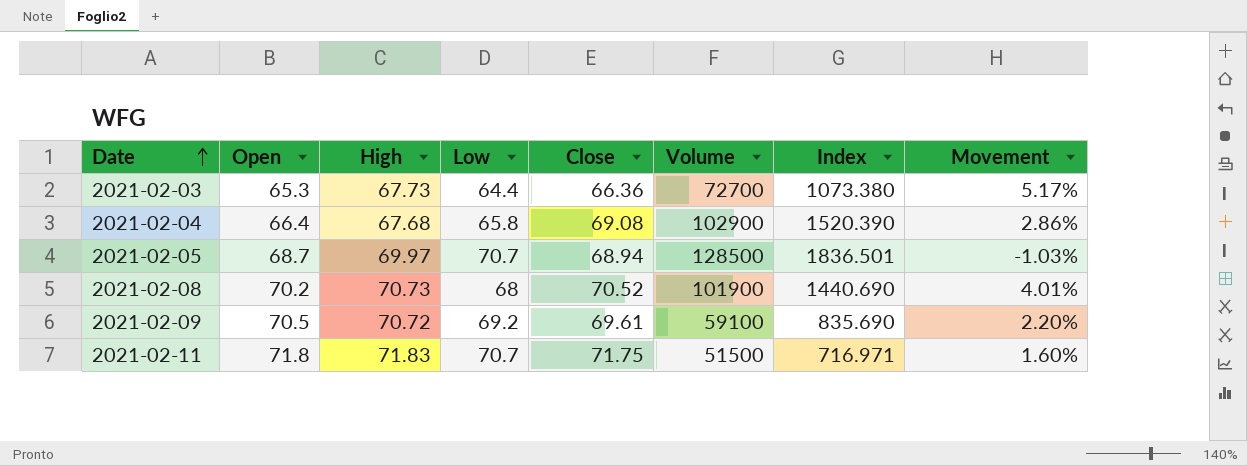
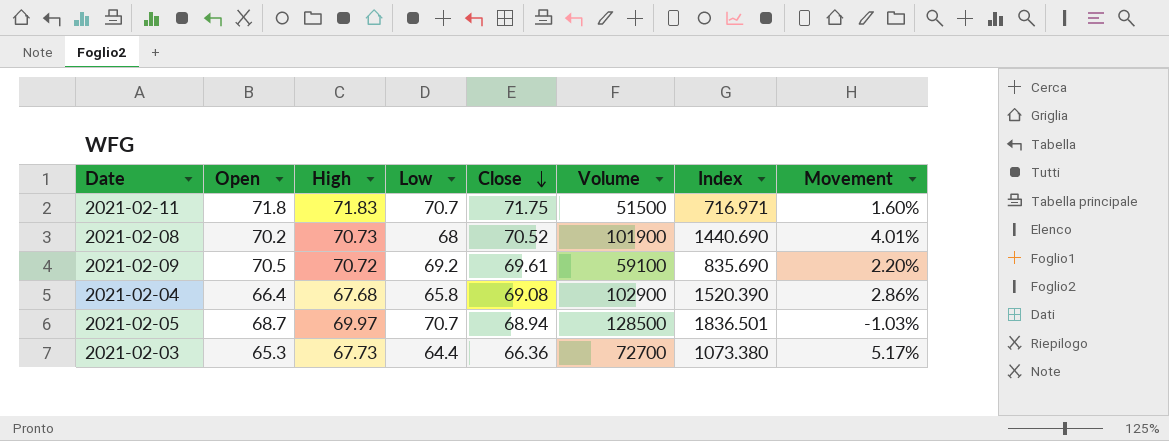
row order: Date ascending -> Close descending

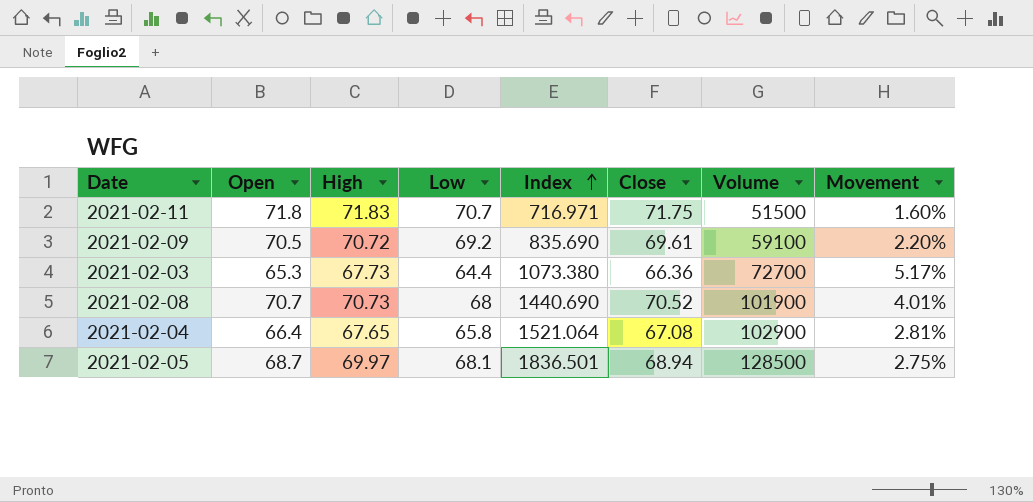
row order: Close descending -> Index ascending
column Index | position: 7 -> 5
2021-02-08 | Open: 70.2 -> 70.7
2021-02-04 | High: 67.68 -> 67.65
2021-02-04 | Index: 1520.390 -> 1521.064
2021-02-04 | Close: 69.08 -> 67.08
2021-02-04 | Movement: 2.86% -> 2.81%
2021-02-05 | Low: 70.7 -> 68.1
2021-02-05 | Movement: -1.03% -> 2.75%

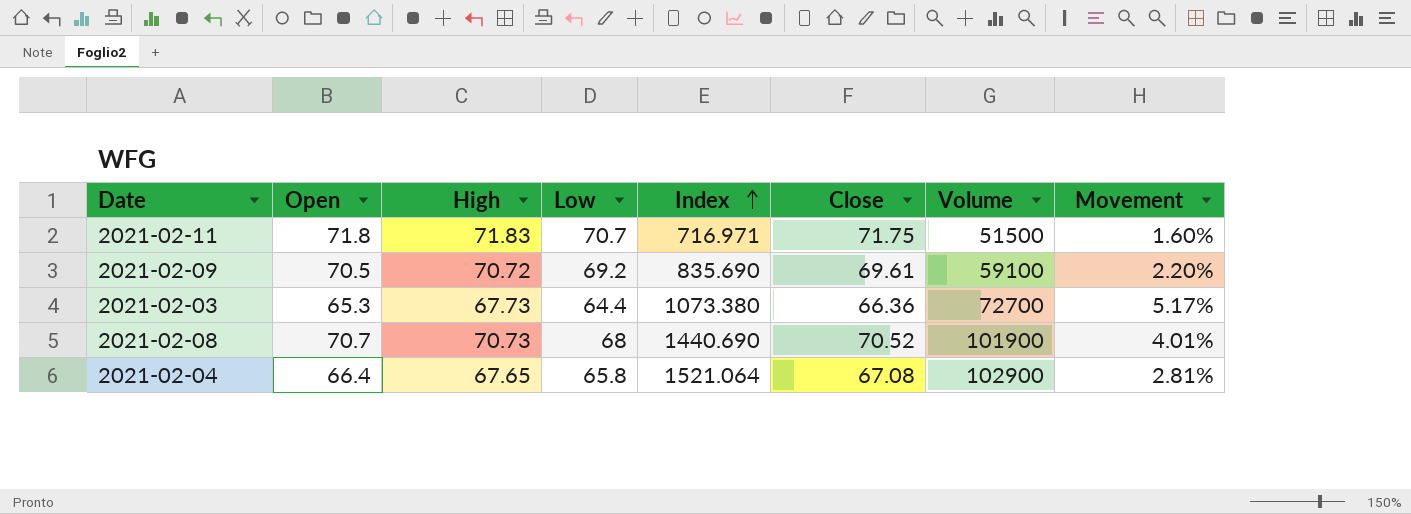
row 2021-02-05: 68.7 | 69.97 | 68.1 | 1836.501 | 68.94 | 128500 | 2.75% -> none

